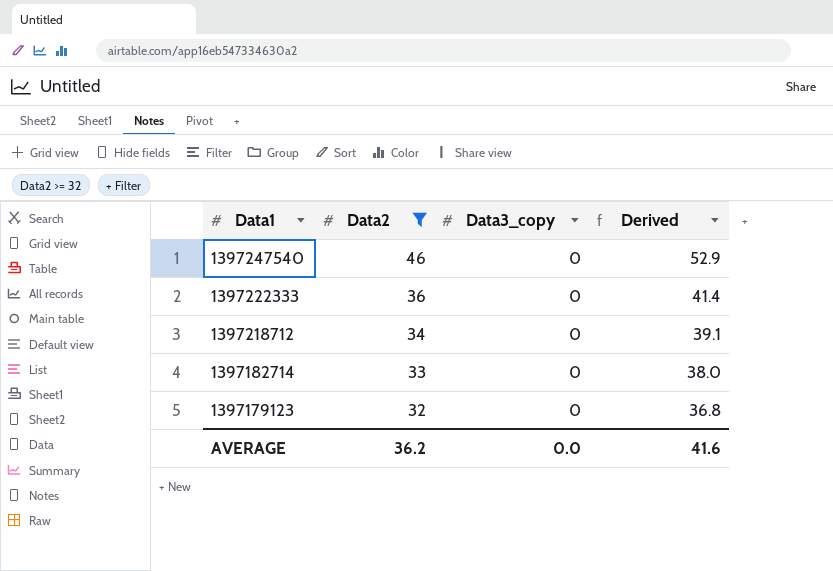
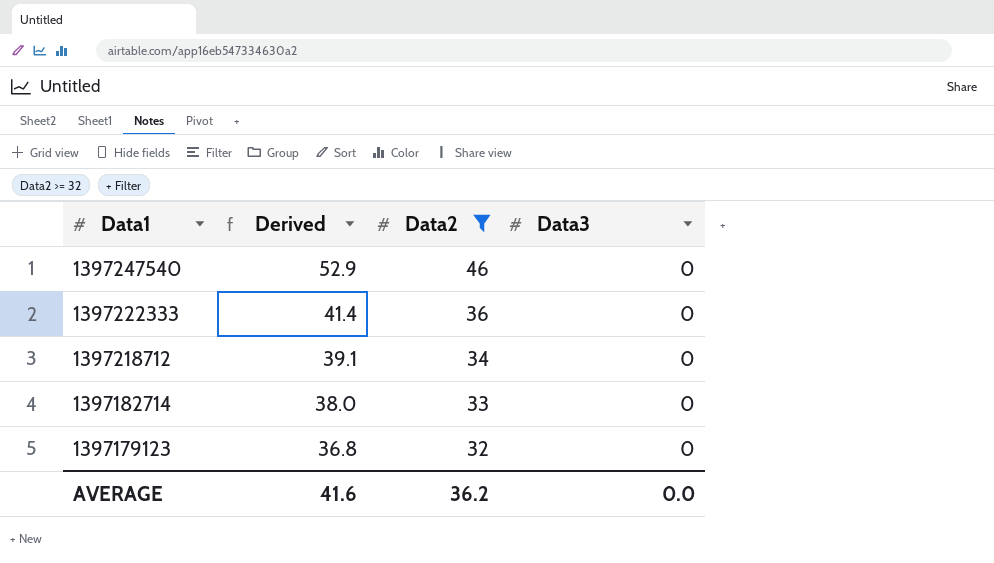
column Derived | position: 4 -> 2
column name: Data3_copy -> Data3

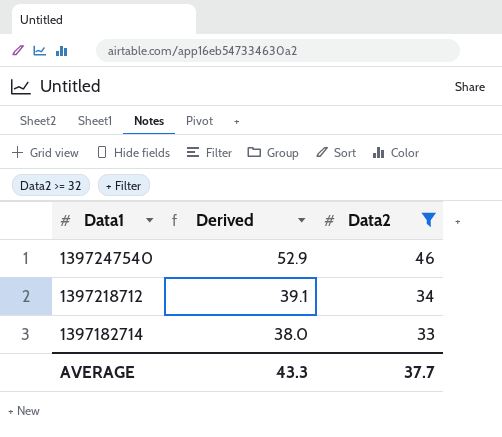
column Data3 | position: 4 -> none
row 1397222333: 41.4 | 36 | 0 -> none
row 1397179123: 36.8 | 32 | 0 -> none
AVERAGE | Derived: 41.6 -> 43.3
AVERAGE | Data2: 36.2 -> 37.7

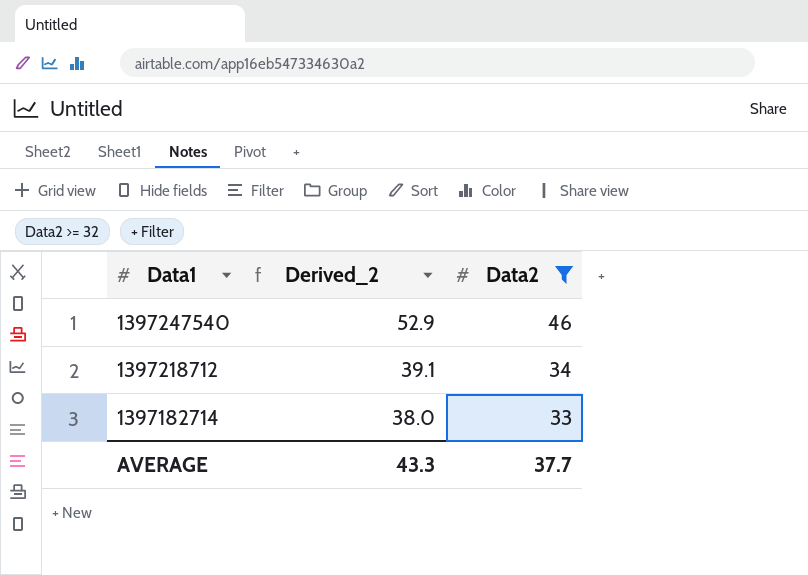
column name: Derived -> Derived_2

